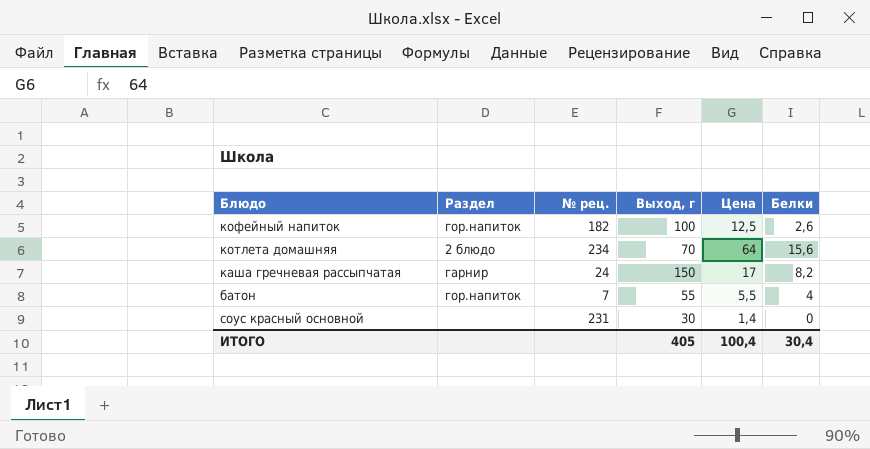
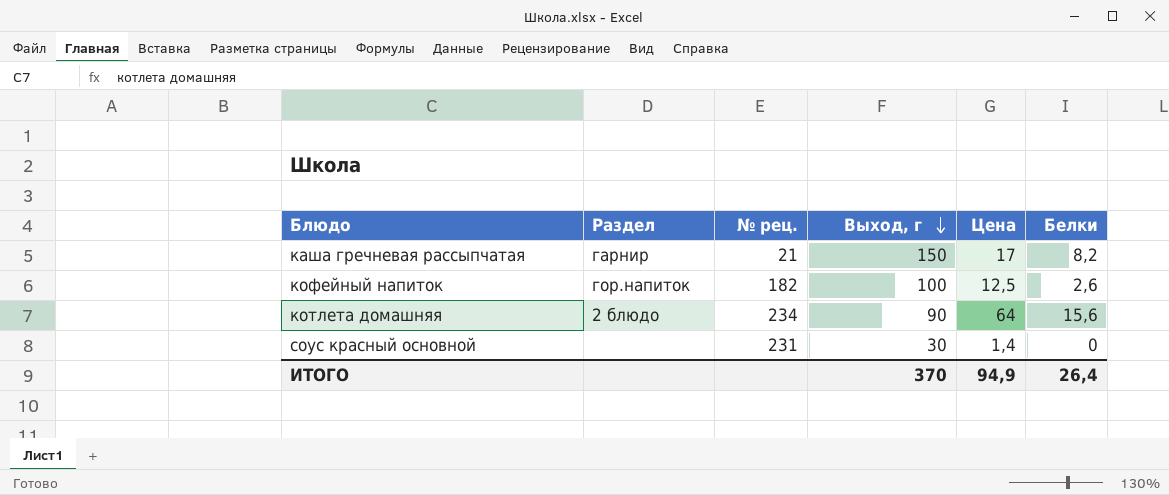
row order: none -> Выход, г descending
row батон: гор.напиток | 7 | 55 | 5,5 | 4 -> none
каша гречневая рассыпчатая | № рец.: 24 -> 21
котлета домашняя | Выход, г: 70 -> 90
ИТОГО | Выход, г: 405 -> 370
ИТОГО | Цена: 100,4 -> 94,9
ИТОГО | Белки: 30,4 -> 26,4

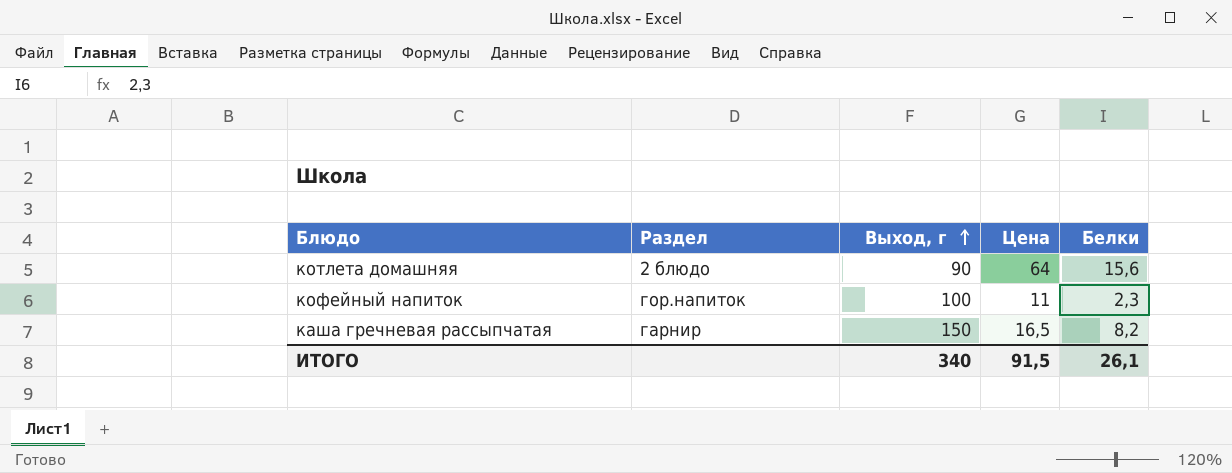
row order: Выход, г descending -> Выход, г ascending
column № рец. | position: 3 -> none
row соус красный основной: none | 231 | 30 | 1,4 | 0 -> none
кофейный напиток | Цена: 12,5 -> 11
кофейный напиток | Белки: 2,6 -> 2,3
каша гречневая рассыпчатая | Цена: 17 -> 16,5
ИТОГО | Выход, г: 370 -> 340
ИТОГО | Цена: 94,9 -> 91,5
ИТОГО | Белки: 26,4 -> 26,1

